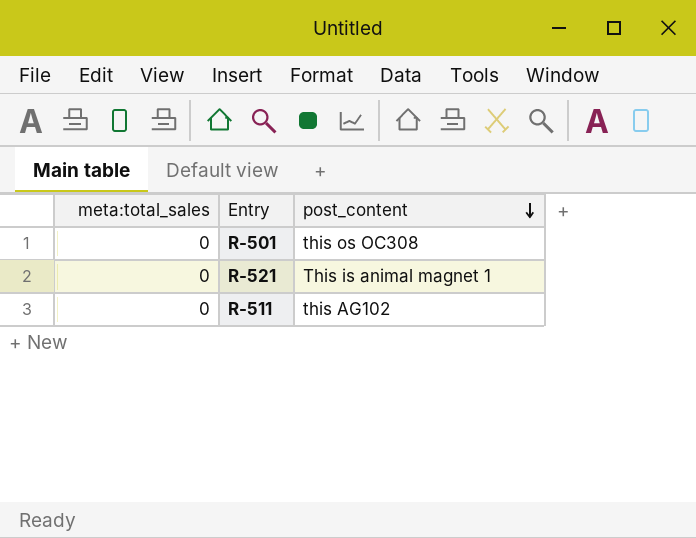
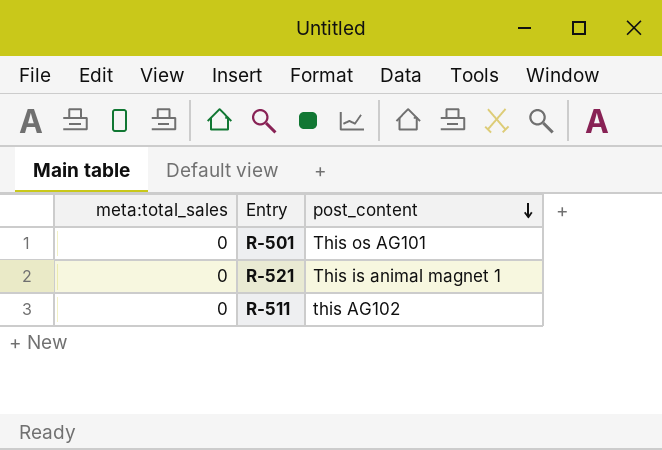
R-501 | post_content: this os OC308 -> This os AG101

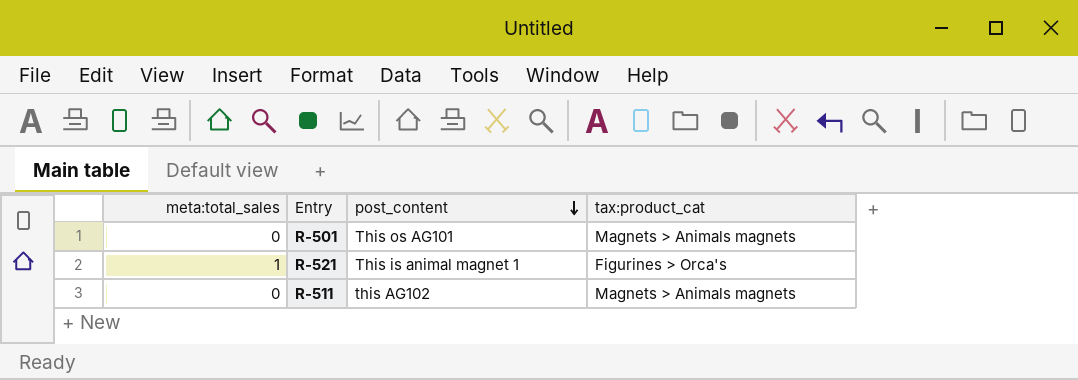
column tax:product_cat | position: none -> 4
R-521 | meta:total_sales: 0 -> 1

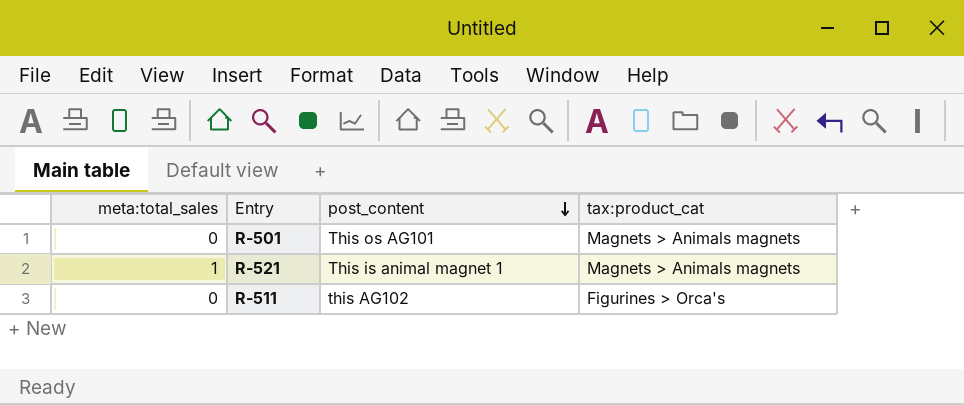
R-521 | tax:product_cat: Figurines > Orca's -> Magnets > Animals magnets
R-511 | tax:product_cat: Magnets > Animals magnets -> Figurines > Orca's

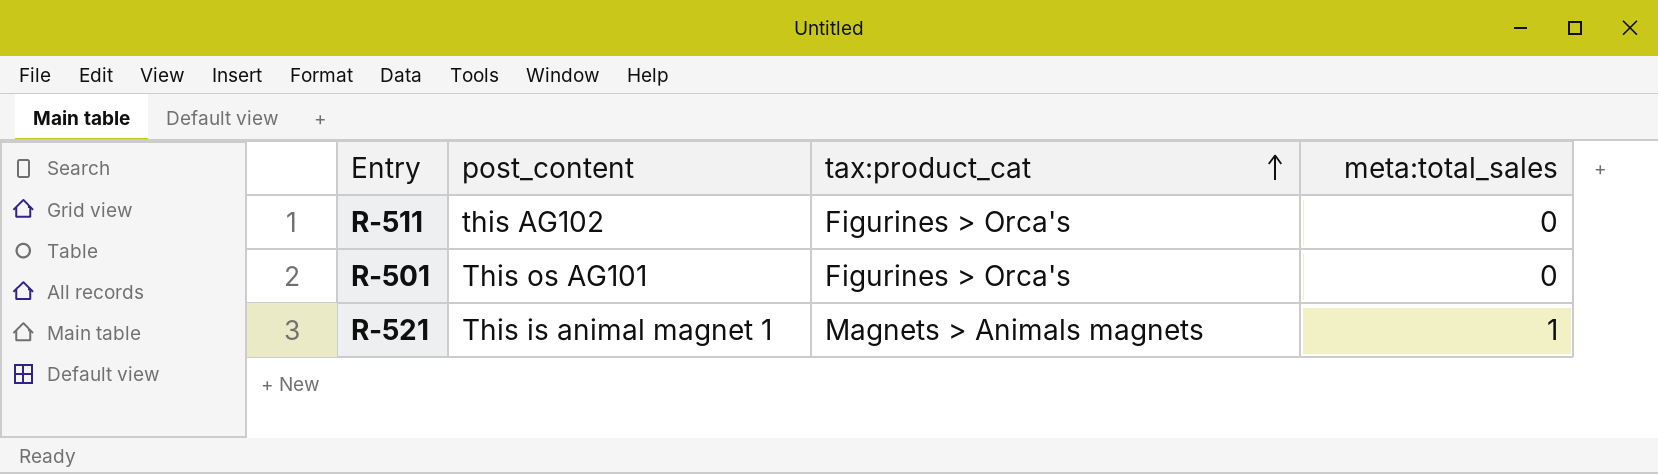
row order: post_content descending -> tax:product_cat ascending
column meta:total_sales | position: 1 -> 4
R-501 | tax:product_cat: Magnets > Animals magnets -> Figurines > Orca's

